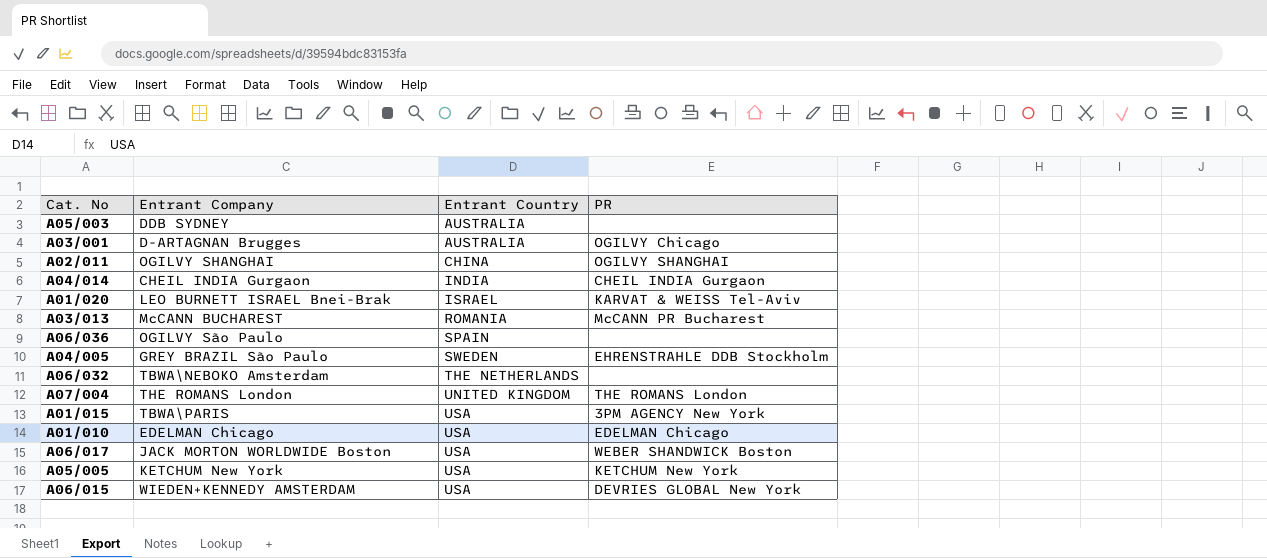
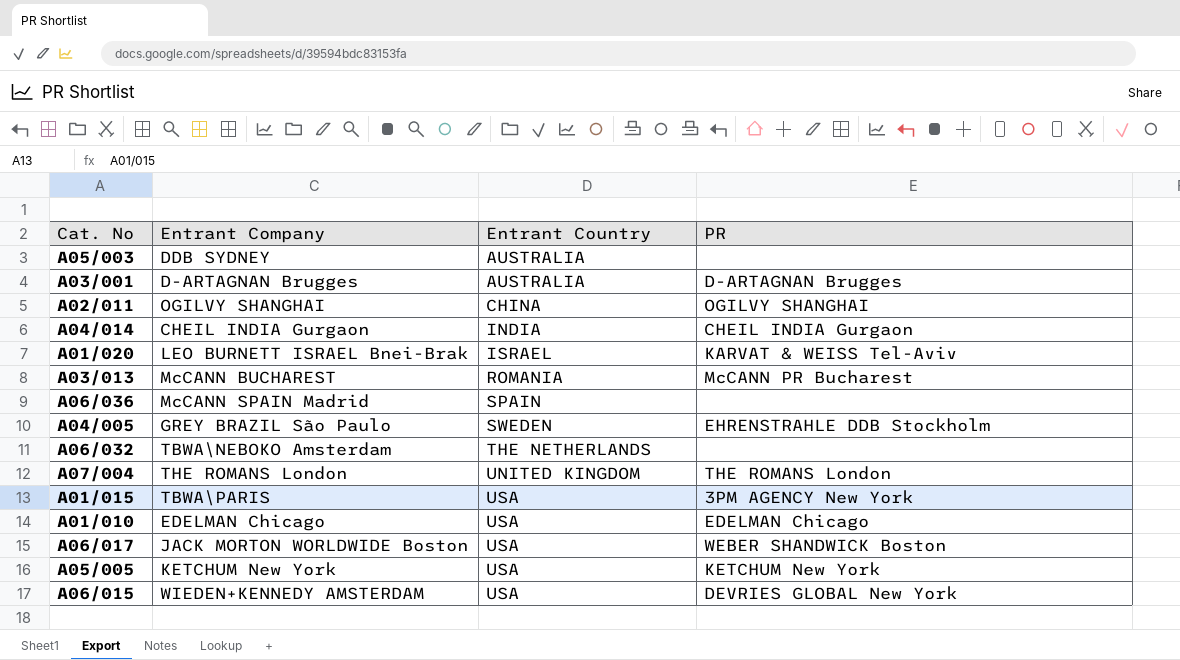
A03/001 | PR: OGILVY Chicago -> D-ARTAGNAN Brugges
A06/036 | Entrant Company: OGILVY São Paulo -> McCANN SPAIN Madrid

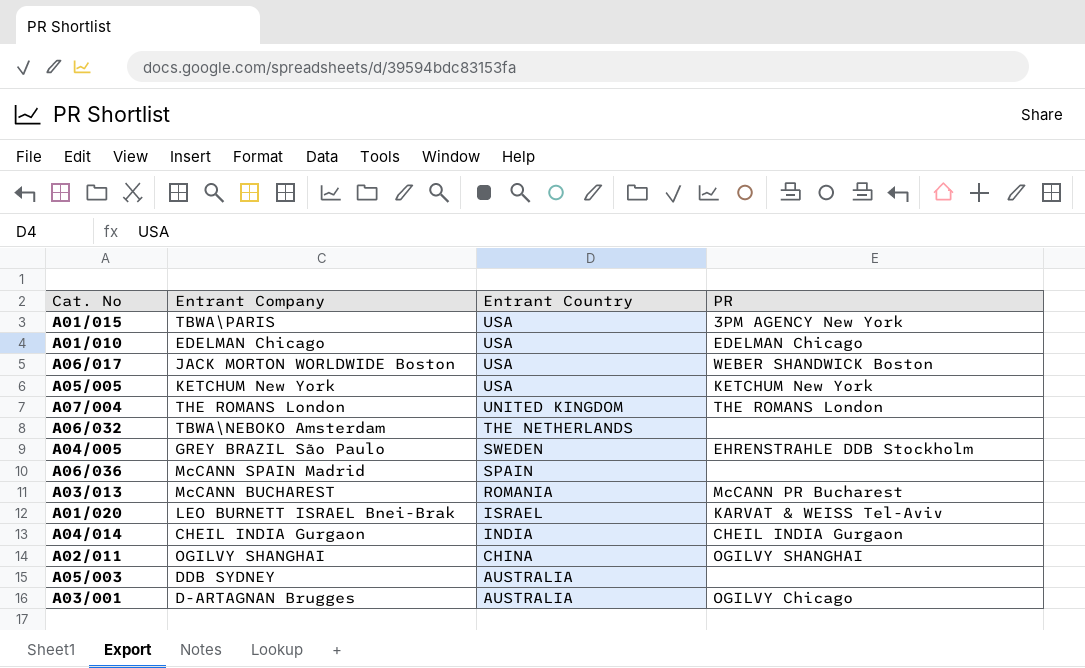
row order: Entrant Country ascending -> Entrant Country descending
row A06/015: WIEDEN+KENNEDY AMSTERDAM | USA | DEVRIES GLOBAL New York -> none
A03/001 | PR: D-ARTAGNAN Brugges -> OGILVY Chicago

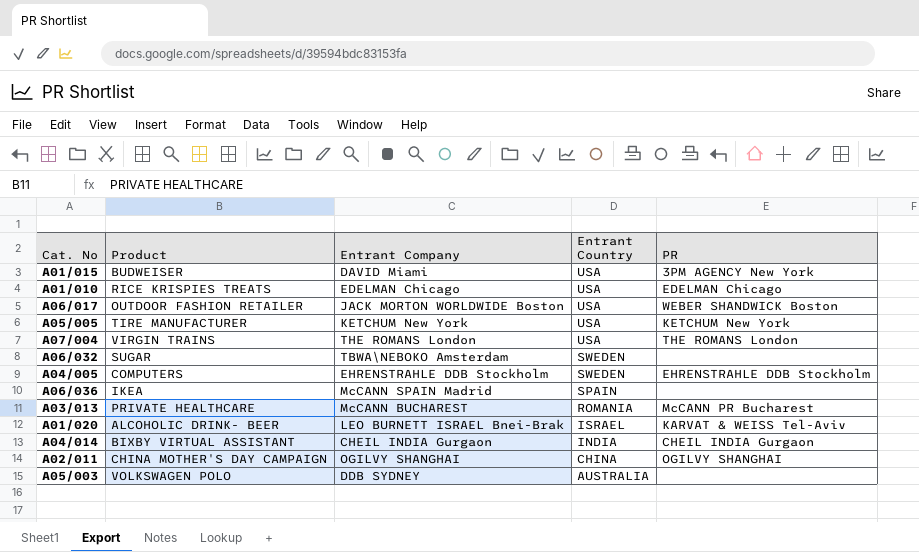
column Product | position: none -> 2
row A03/001: D-ARTAGNAN Brugges | AUSTRALIA | OGILVY Chicago -> none
A01/015 | Entrant Company: TBWA\PARIS -> DAVID Miami
A07/004 | Entrant Country: UNITED KINGDOM -> USA
A06/032 | Entrant Country: THE NETHERLANDS -> SWEDEN
A04/005 | Entrant Company: GREY BRAZIL São Paulo -> EHRENSTRAHLE DDB Stockholm

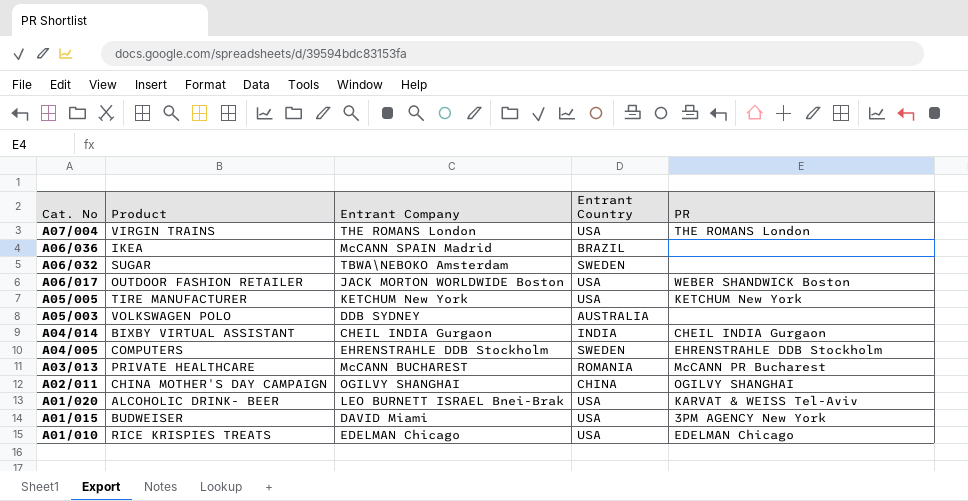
row order: Entrant Country descending -> Cat. No descending
A06/036 | Entrant Country: SPAIN -> BRAZIL
A01/020 | Entrant Country: ISRAEL -> USA

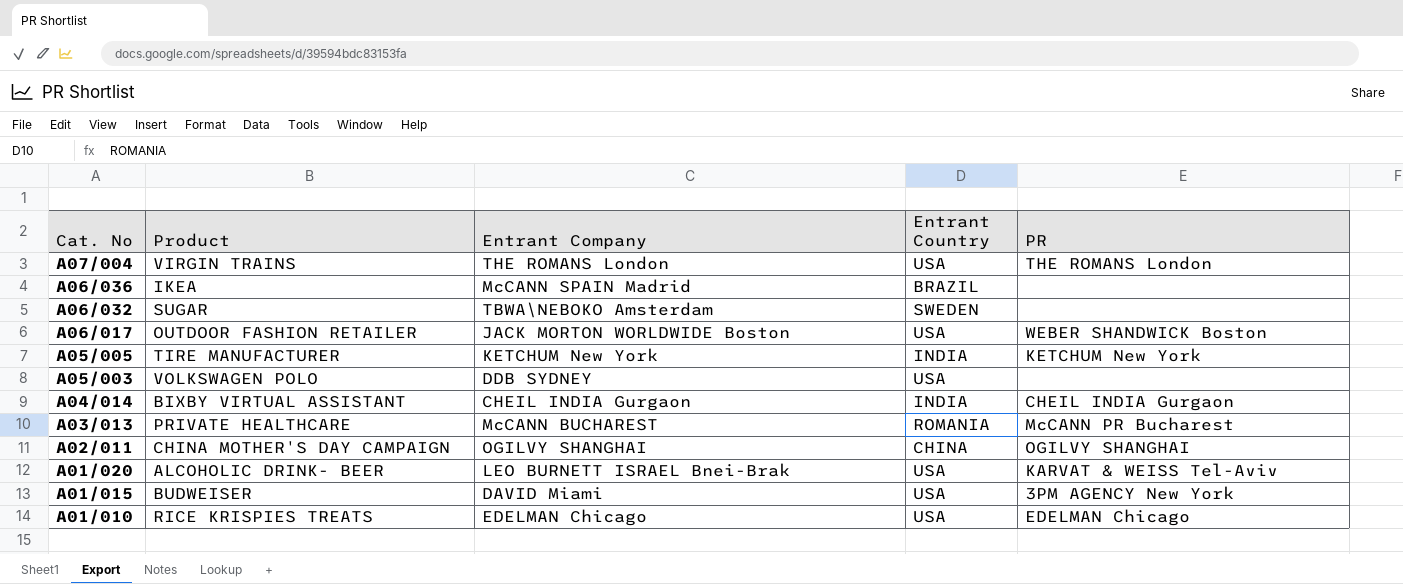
row A04/005: COMPUTERS | EHRENSTRAHLE DDB Stockholm | SWEDEN | EHRENSTRAHLE DDB Stockholm -> none
A05/005 | Entrant Country: USA -> INDIA
A05/003 | Entrant Country: AUSTRALIA -> USA

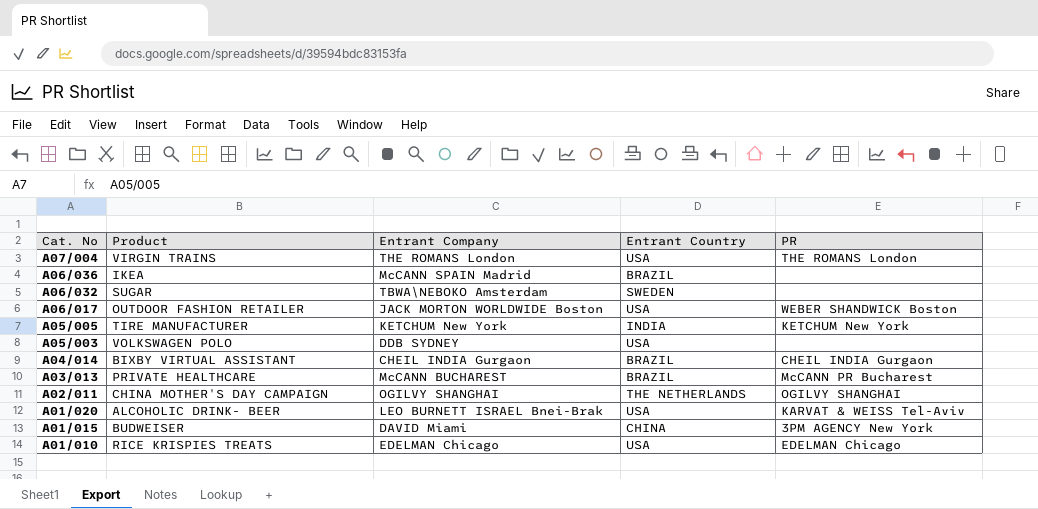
A04/014 | Entrant Country: INDIA -> BRAZIL
A03/013 | Entrant Country: ROMANIA -> BRAZIL
A02/011 | Entrant Country: CHINA -> THE NETHERLANDS
A01/015 | Entrant Country: USA -> CHINA

